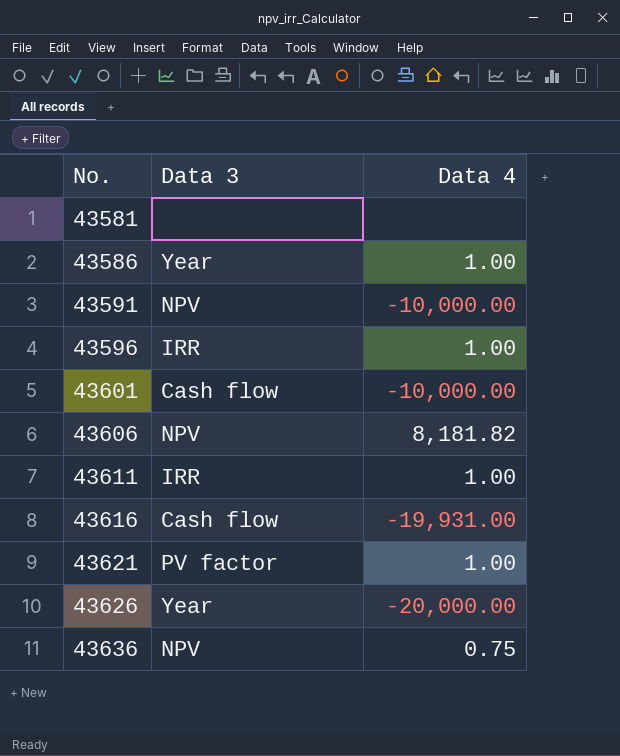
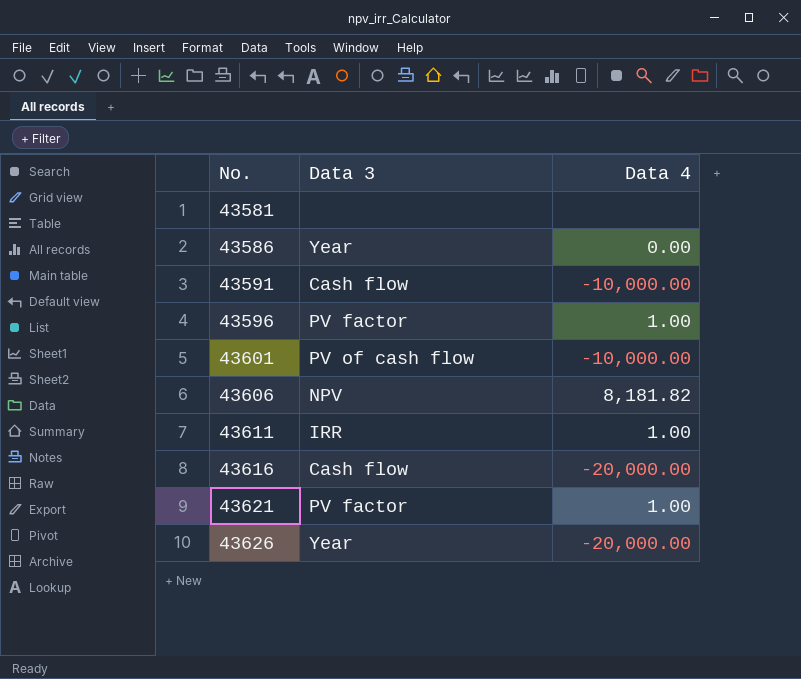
row 43636: NPV | 0.75 -> none
43586 | Data 4: 1.00 -> 0.00
43591 | Data 3: NPV -> Cash flow
43596 | Data 3: IRR -> PV factor
43601 | Data 3: Cash flow -> PV of cash flow
43616 | Data 4: -19,931.00 -> -20,000.00

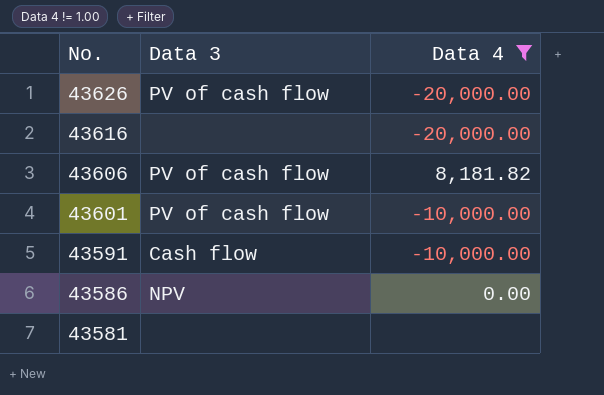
filter: none -> Data 4 != 1.00
row order: No. ascending -> No. descending
43626 | Data 3: Year -> PV of cash flow
43616 | Data 3: Cash flow -> none
43606 | Data 3: NPV -> PV of cash flow
43586 | Data 3: Year -> NPV

